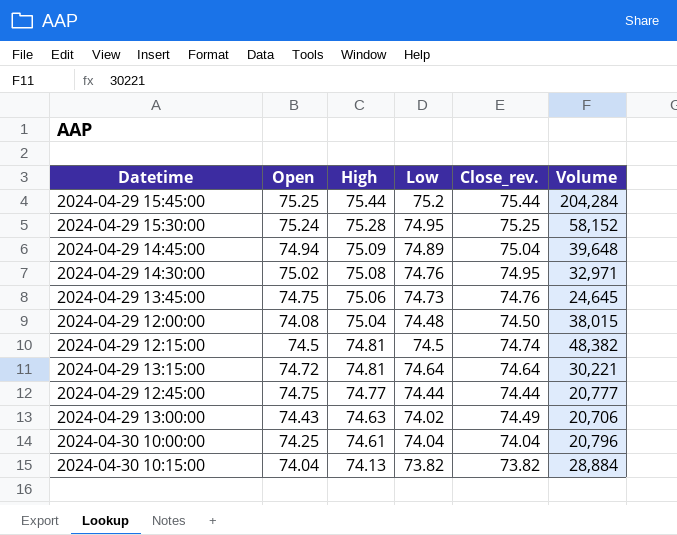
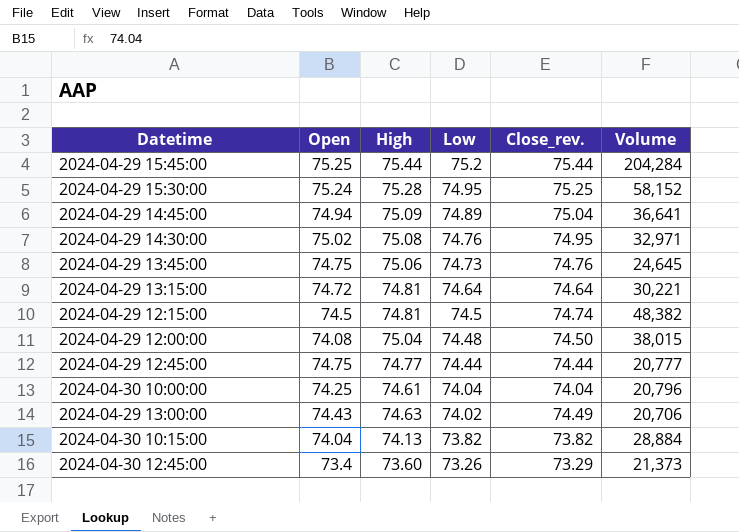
row order: High descending -> Low descending
2024-04-29 14:45:00 | Volume: 39,648 -> 36,641
row 2024-04-30 12:45:00: none -> 73.4 | 73.60 | 73.26 | 73.29 | 21,373

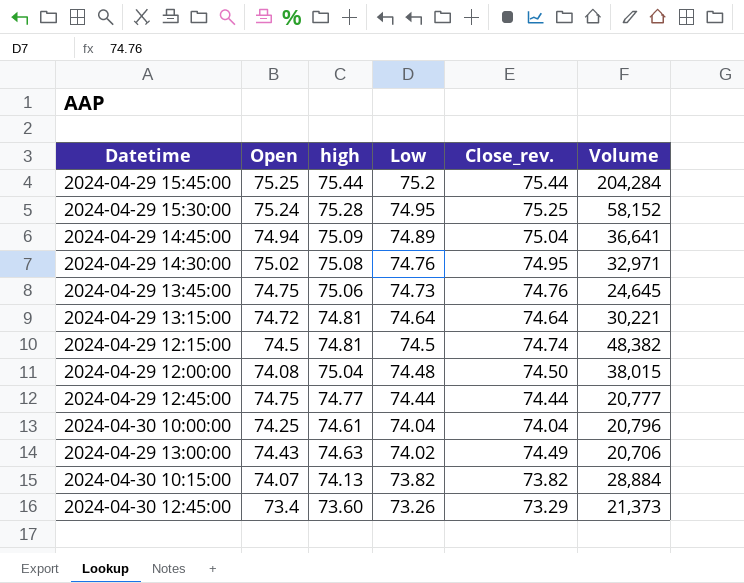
column name: High -> high
2024-04-30 10:15:00 | Open: 74.04 -> 74.07

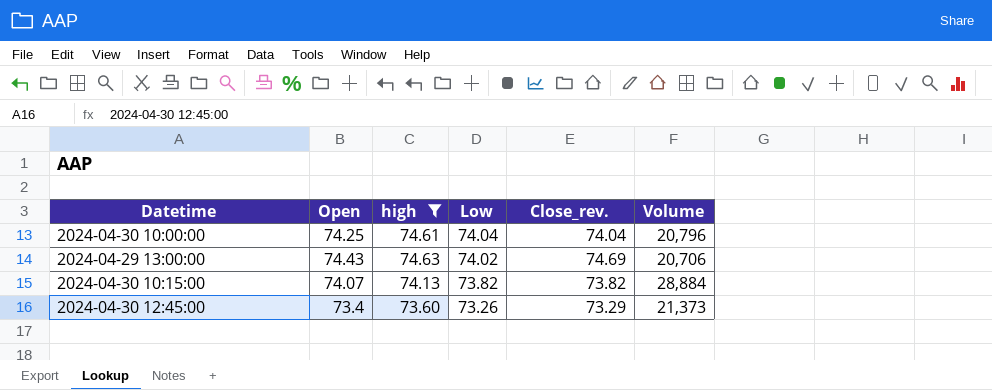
filter: none -> high <= 74.63
2024-04-29 13:00:00 | Close_rev.: 74.49 -> 74.69

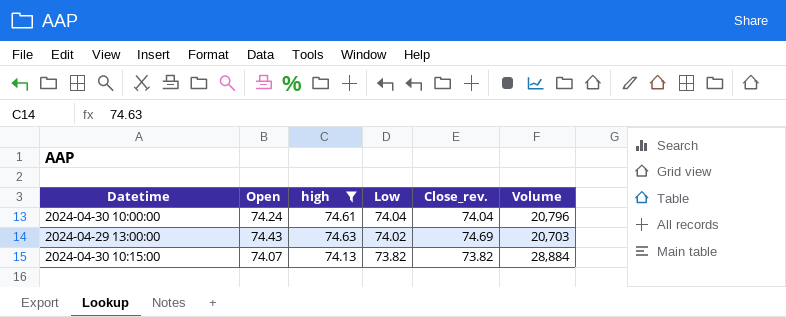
row 2024-04-30 12:45:00: 73.4 | 73.60 | 73.26 | 73.29 | 21,373 -> none
2024-04-30 10:00:00 | Open: 74.25 -> 74.24
2024-04-29 13:00:00 | Volume: 20,706 -> 20,703

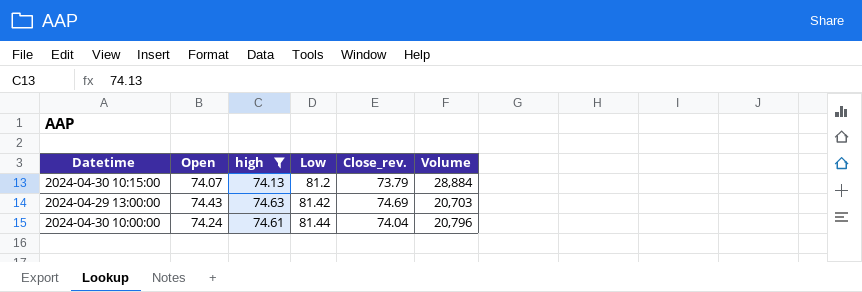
row order: Low descending -> Low ascending
2024-04-30 10:15:00 | Low: 73.82 -> 81.2
2024-04-30 10:15:00 | Close_rev.: 73.82 -> 73.79
2024-04-29 13:00:00 | Low: 74.02 -> 81.42
2024-04-30 10:00:00 | Low: 74.04 -> 81.44

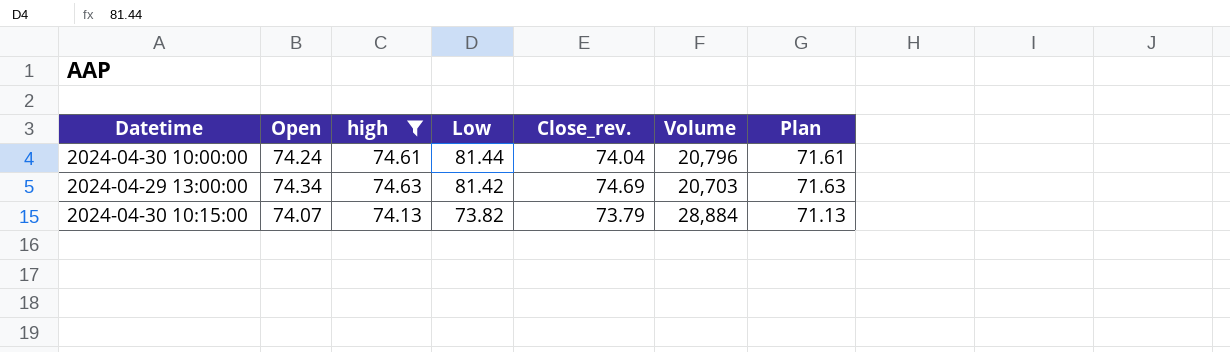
row order: Low ascending -> Low descending
column Plan | formula: none -> [high] - 3
2024-04-29 13:00:00 | Open: 74.43 -> 74.34
2024-04-30 10:15:00 | Low: 81.2 -> 73.82

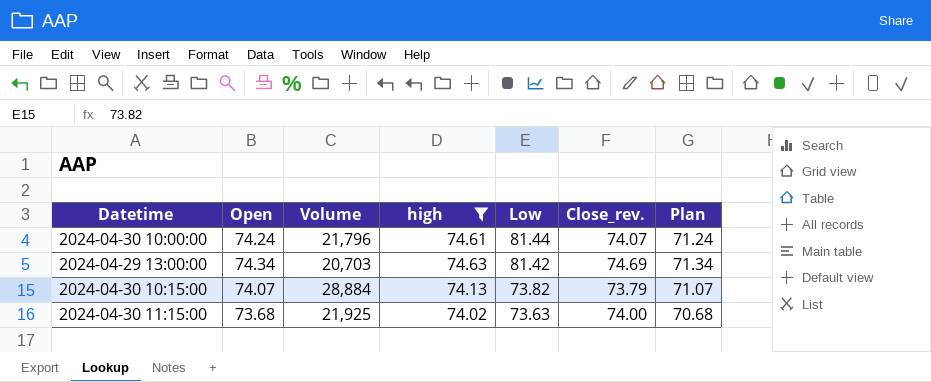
column Volume | position: 6 -> 3
column Plan | formula: [high] - 3 -> [Open] - 3
2024-04-30 10:00:00 | Volume: 20,796 -> 21,796
2024-04-30 10:00:00 | Close_rev.: 74.04 -> 74.07
row 2024-04-30 11:15:00: none -> 73.68 | 21,925 | 74.02 | 73.63 | 74.00 | 70.68

